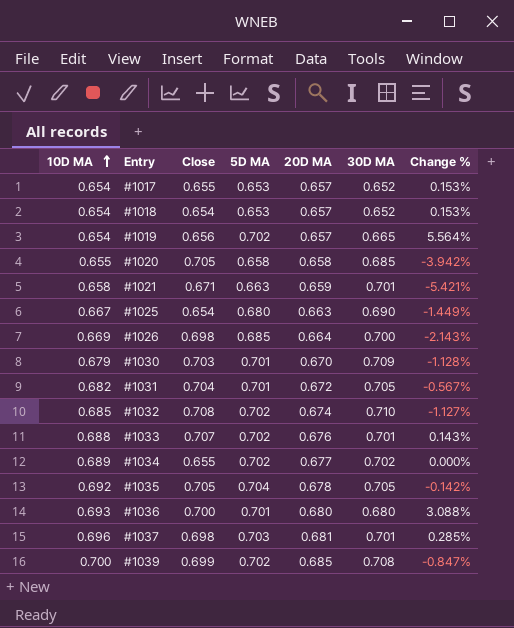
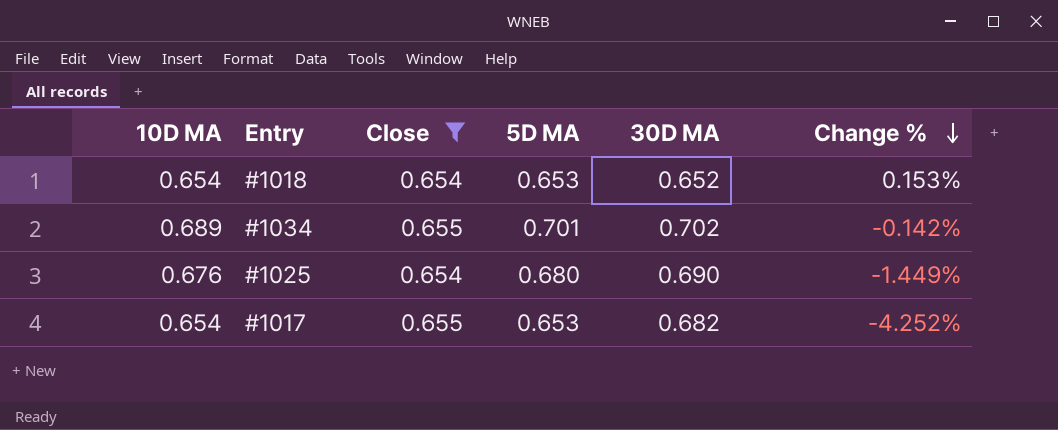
filter: none -> Close <= 0.655
row order: 10D MA ascending -> Change % descending
column 20D MA | position: 5 -> none
#1034 | 5D MA: 0.702 -> 0.701
#1034 | Change %: 0.000% -> -0.142%
#1025 | 10D MA: 0.667 -> 0.676
#1017 | 30D MA: 0.652 -> 0.682
#1017 | Change %: 0.153% -> -4.252%

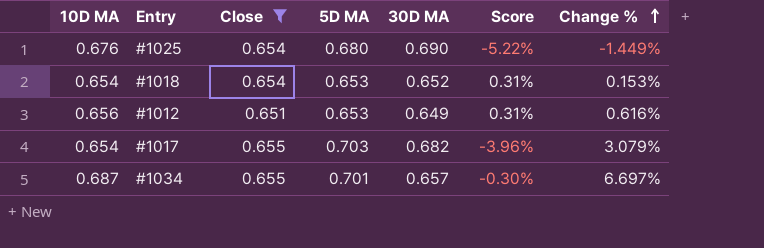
row order: Change % descending -> Change % ascending
column Score | formula: none -> ([Close] - [30D MA]) / [30D MA]
row #1012: none -> 0.656 | 0.651 | 0.653 | 0.649 | 0.31% | 0.616%
#1017 | 5D MA: 0.653 -> 0.703
#1017 | Change %: -4.252% -> 3.079%
#1034 | 10D MA: 0.689 -> 0.687
#1034 | 30D MA: 0.702 -> 0.657
#1034 | Change %: -0.142% -> 6.697%

